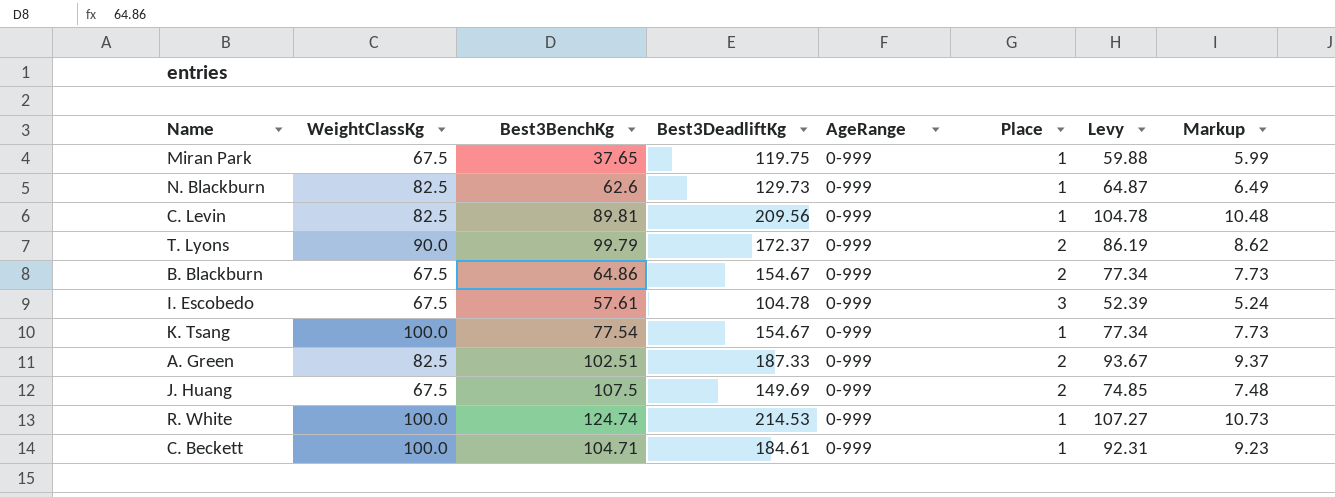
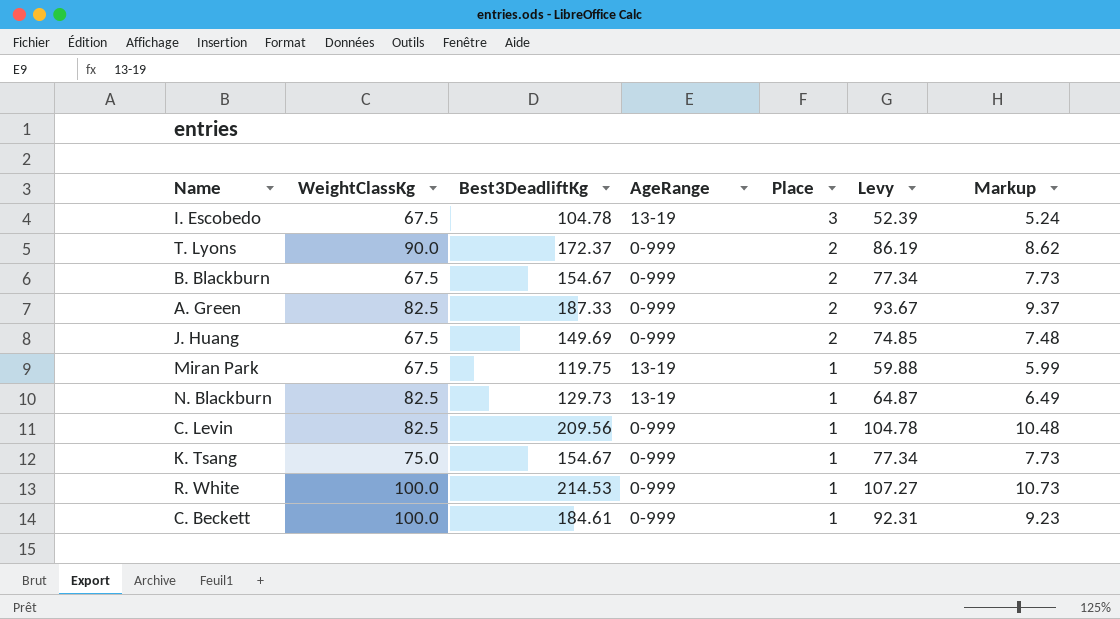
row order: none -> Place descending
column Best3BenchKg | position: 3 -> none
I. Escobedo | AgeRange: 0-999 -> 13-19
Miran Park | AgeRange: 0-999 -> 13-19
N. Blackburn | AgeRange: 0-999 -> 13-19
K. Tsang | WeightClassKg: 100.0 -> 75.0

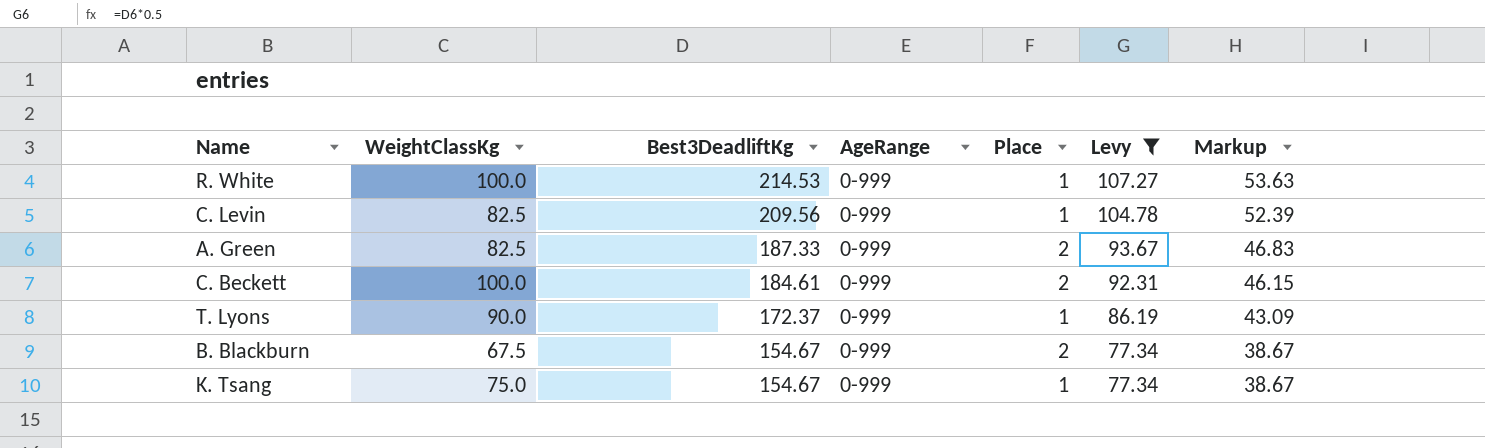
filter: none -> Levy >= 77.34
row order: Place descending -> Best3DeadliftKg descending
column Markup | formula: [Best3DeadliftKg] * 0.05 -> [Best3DeadliftKg] * 0.25
C. Beckett | Place: 1 -> 2
T. Lyons | Place: 2 -> 1

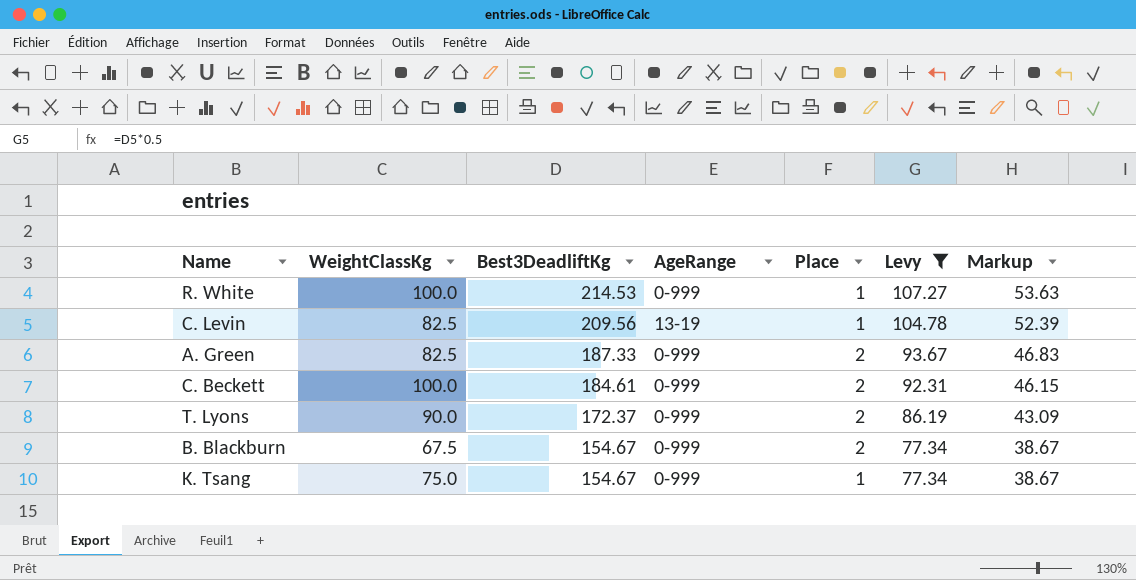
C. Levin | AgeRange: 0-999 -> 13-19
T. Lyons | Place: 1 -> 2

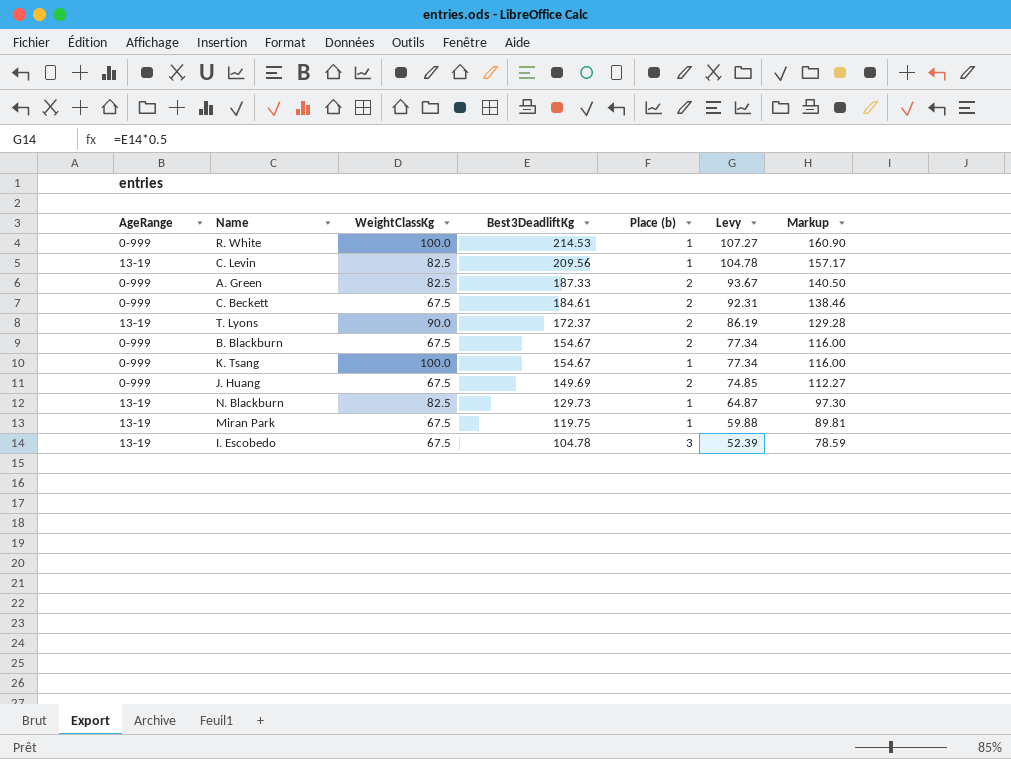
filter: Levy >= 77.34 -> none
column AgeRange | position: 4 -> 1
column name: Place -> Place (b)
column Markup | formula: [Best3DeadliftKg] * 0.25 -> [Best3DeadliftKg] * 0.75
C. Beckett | WeightClassKg: 100.0 -> 67.5
T. Lyons | AgeRange: 0-999 -> 13-19
K. Tsang | WeightClassKg: 75.0 -> 100.0

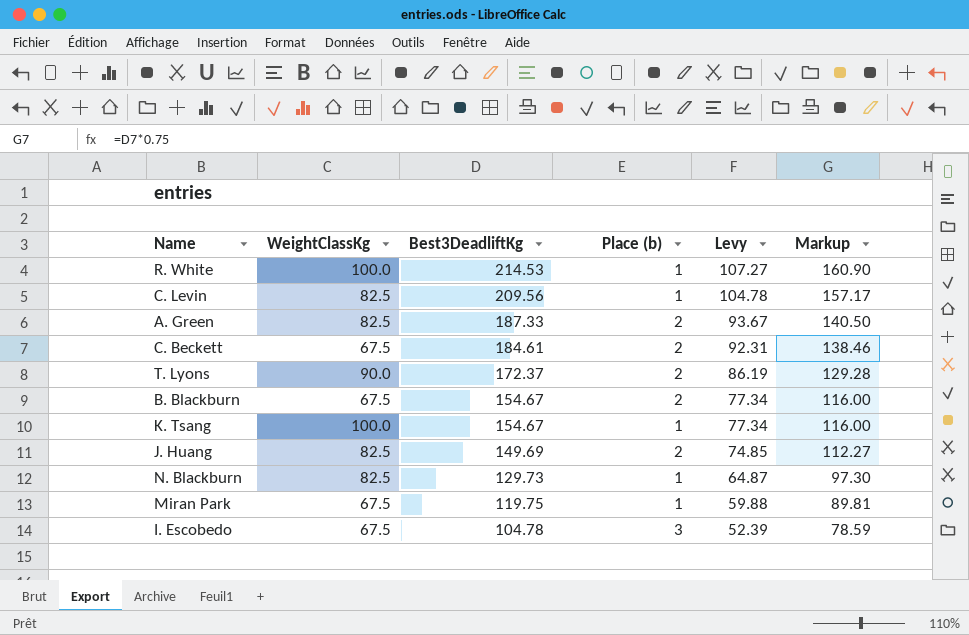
column AgeRange | position: 1 -> none
J. Huang | WeightClassKg: 67.5 -> 82.5

